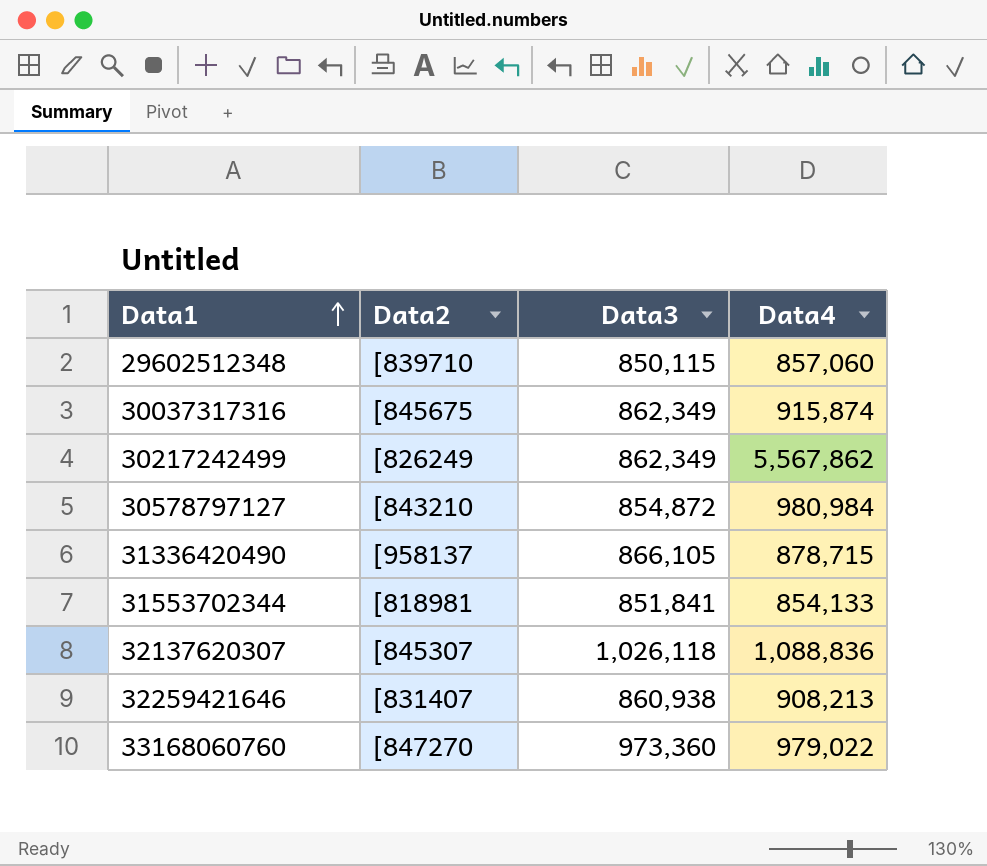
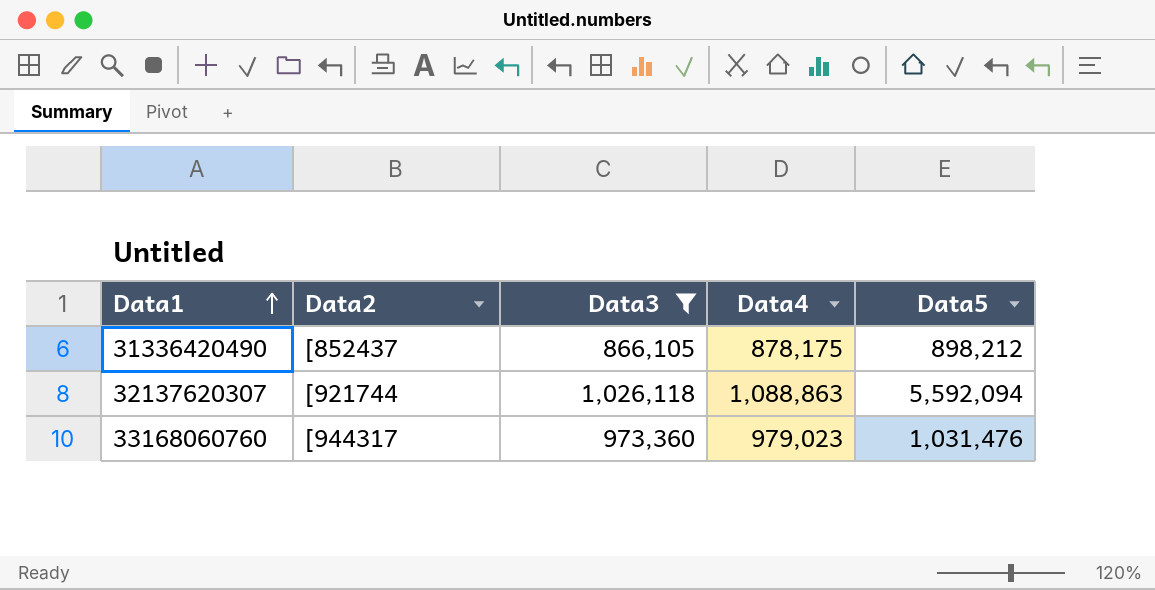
filter: none -> Data3 >= 866,105
column Data5 | position: none -> 5
31336420490 | Data2: [958137 -> [852437
31336420490 | Data4: 878,715 -> 878,175
32137620307 | Data2: [845307 -> [921744
32137620307 | Data4: 1,088,836 -> 1,088,863
33168060760 | Data2: [847270 -> [944317
33168060760 | Data4: 979,022 -> 979,023

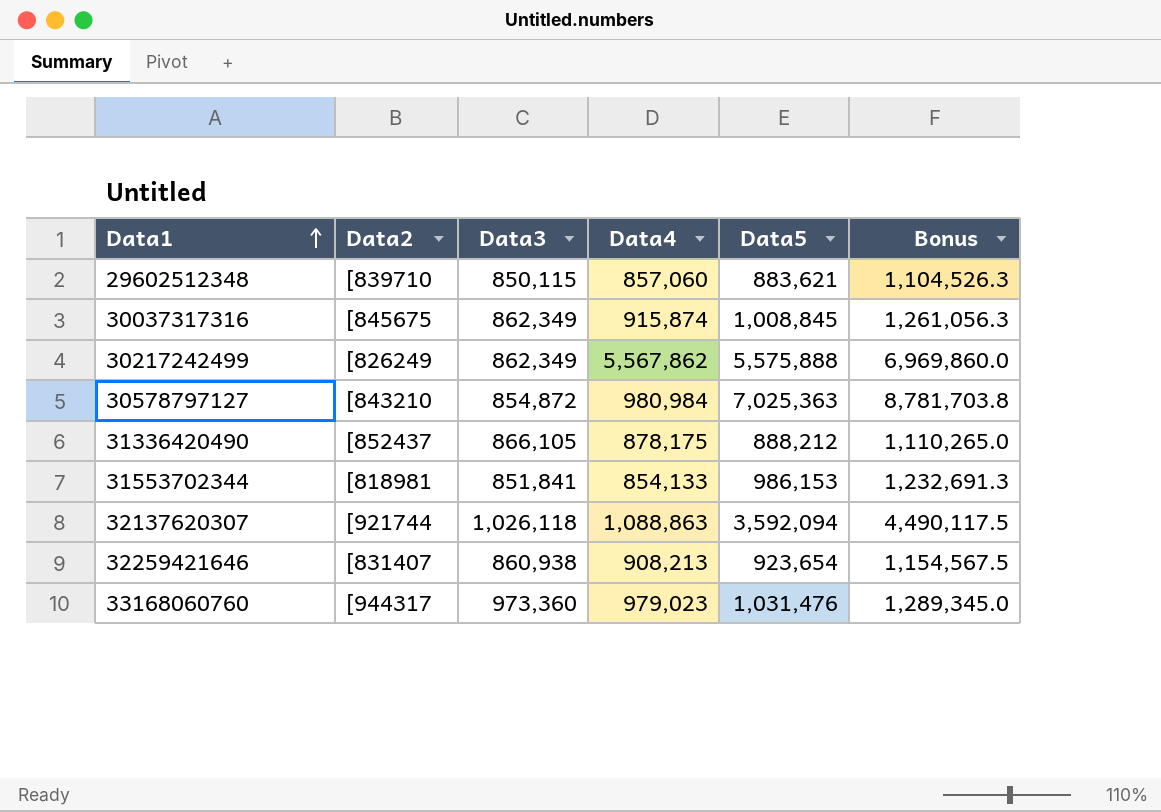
filter: Data3 >= 866,105 -> none
column Bonus | formula: none -> [Data5] * 1.25
31336420490 | Data5: 898,212 -> 888,212
32137620307 | Data5: 5,592,094 -> 3,592,094

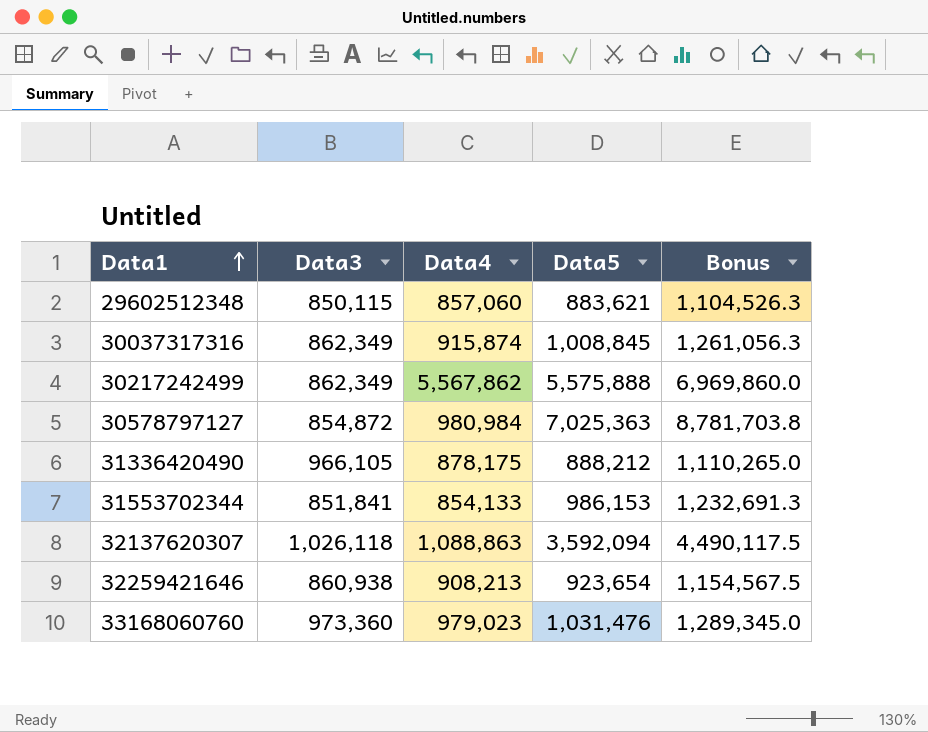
column Data2 | position: 2 -> none
31336420490 | Data3: 866,105 -> 966,105

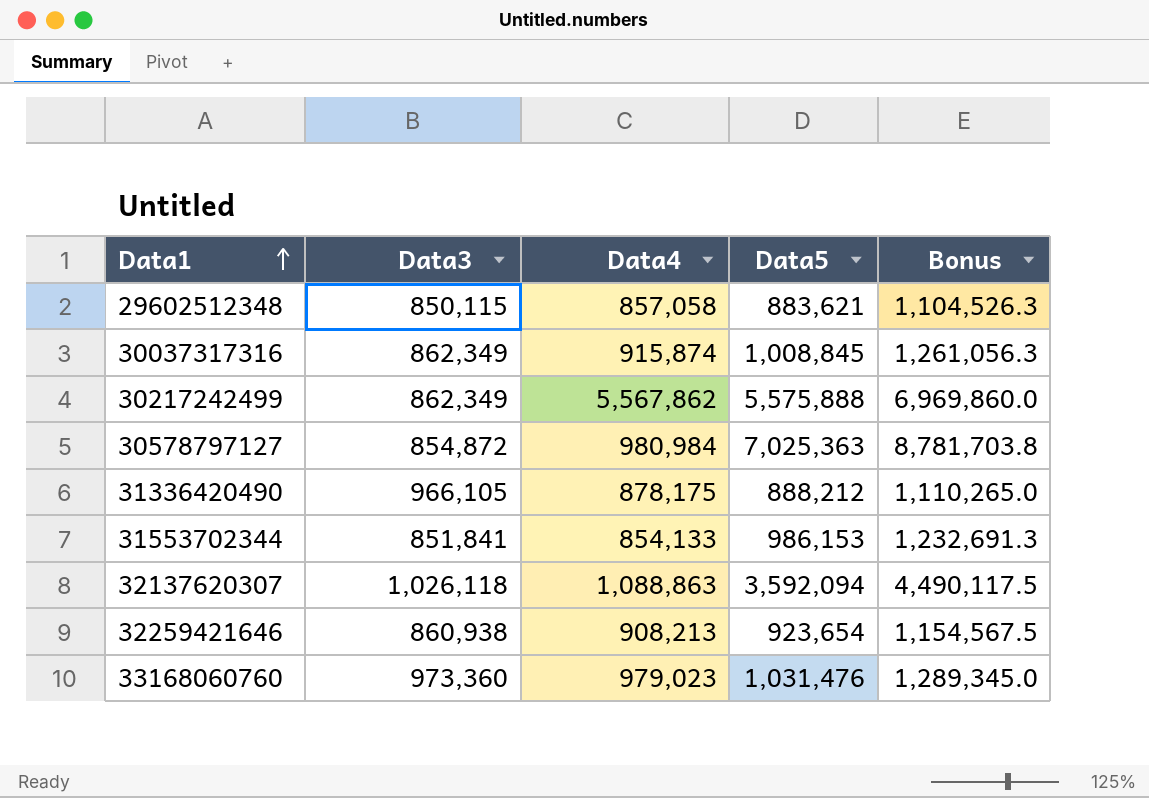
29602512348 | Data4: 857,060 -> 857,058

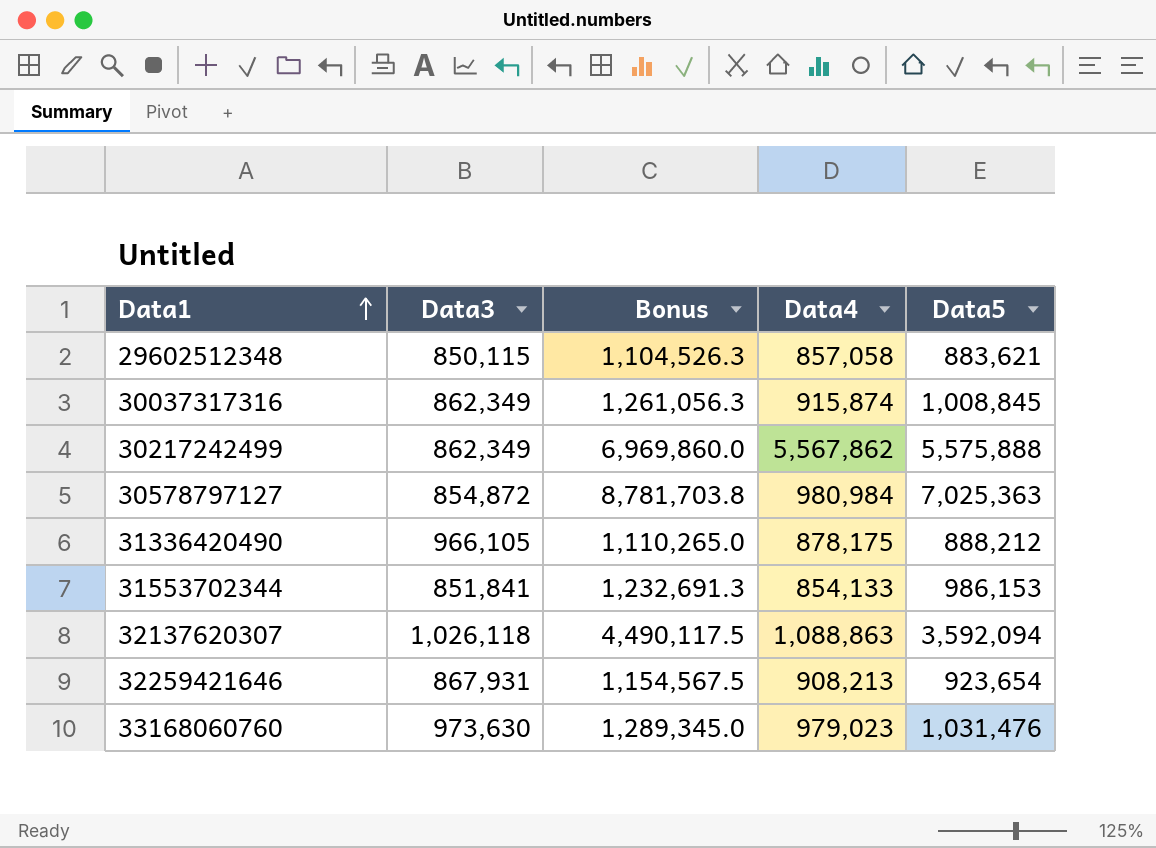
column Bonus | position: 5 -> 3
32259421646 | Data3: 860,938 -> 867,931
33168060760 | Data3: 973,360 -> 973,630

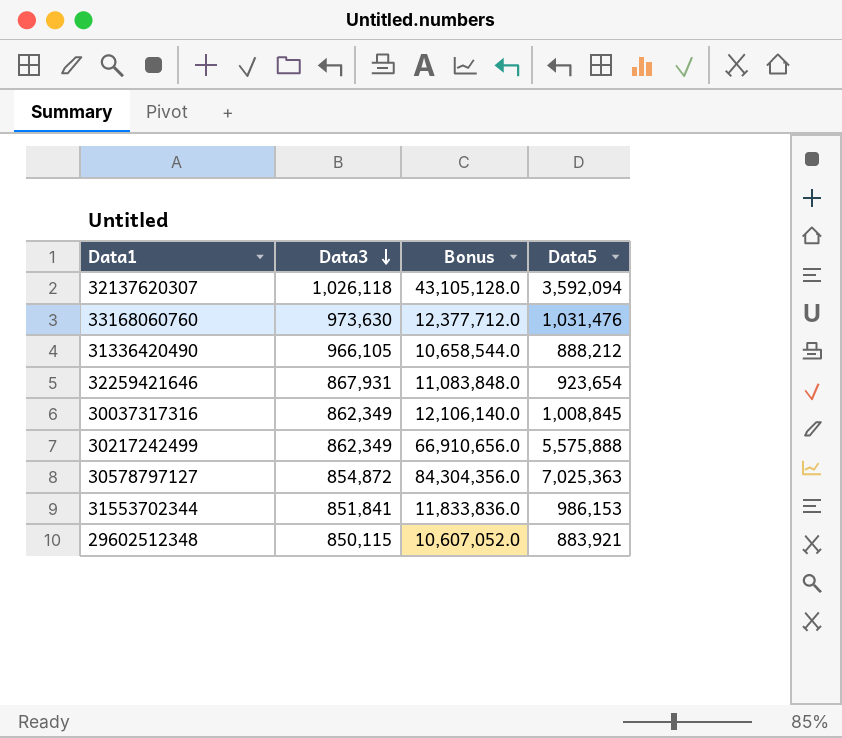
row order: Data1 ascending -> Data3 descending
column Data4 | position: 4 -> none
column Bonus | formula: [Data5] * 1.25 -> [Data5] * 12
29602512348 | Data5: 883,621 -> 883,921

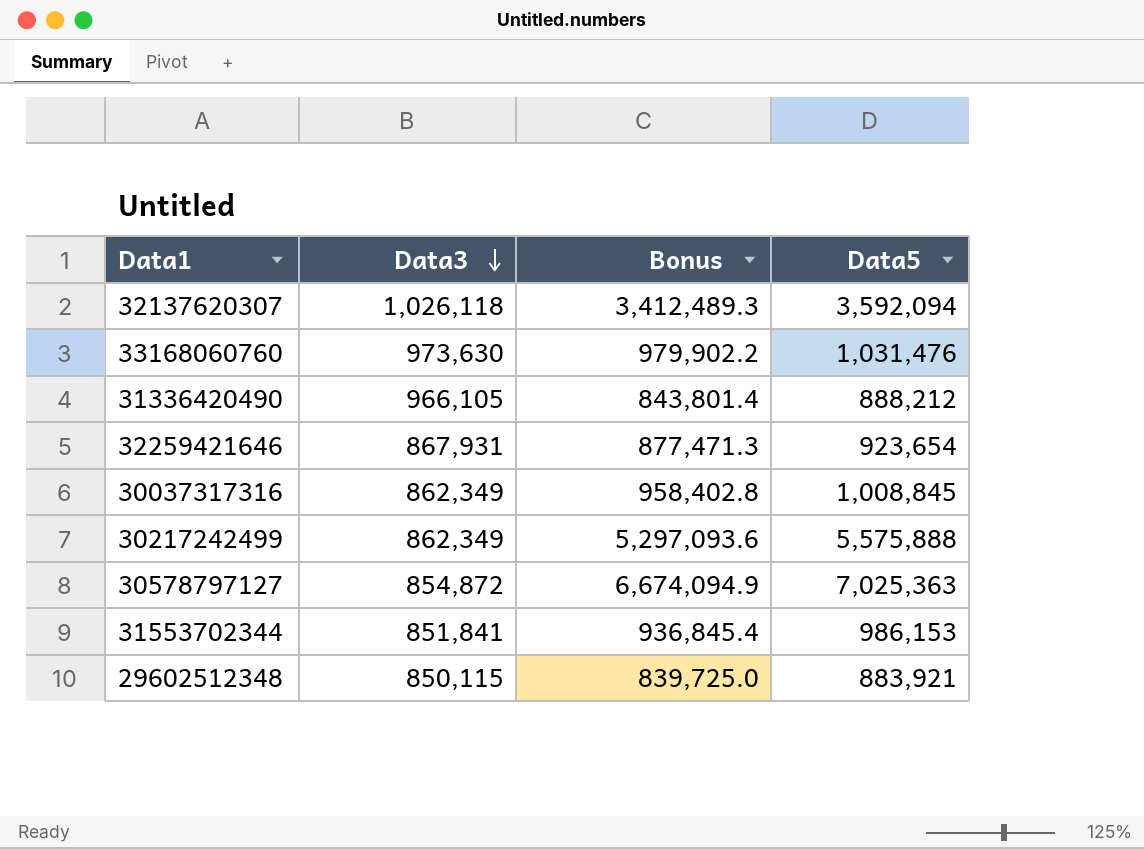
column Bonus | formula: [Data5] * 12 -> [Data5] * 0.95

